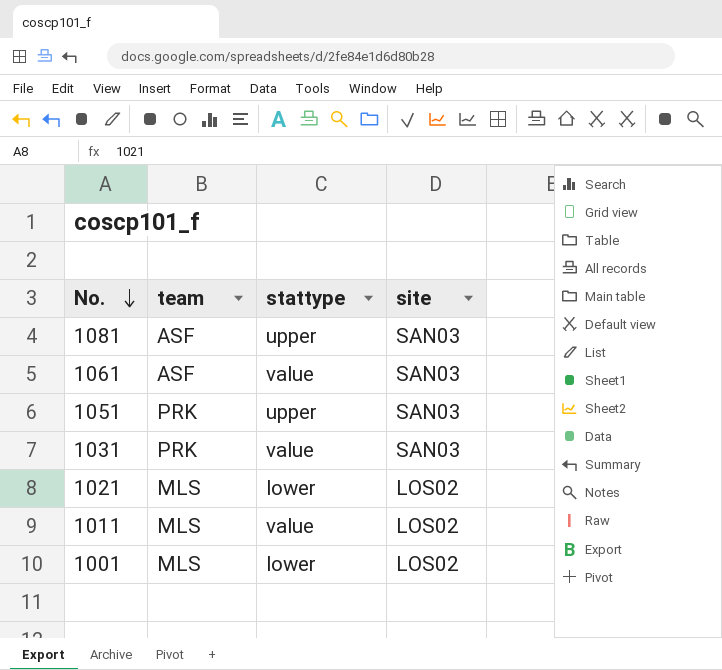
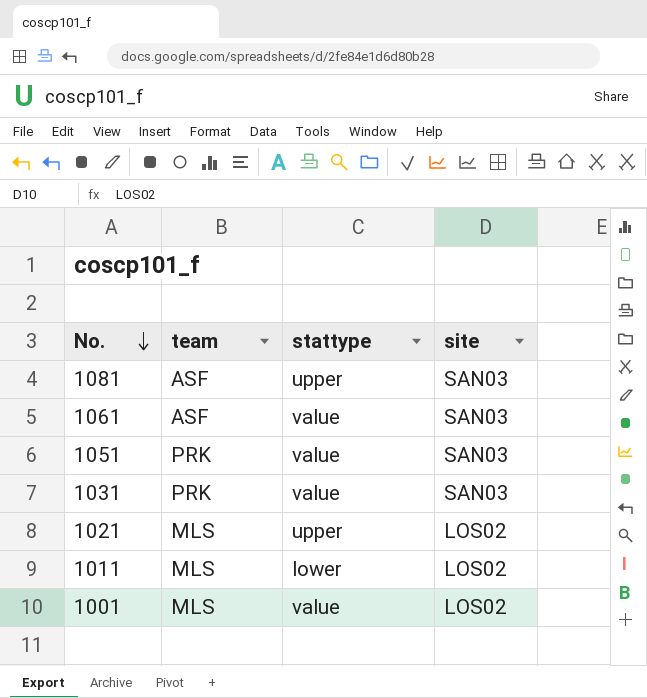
1051 | stattype: upper -> value
1021 | stattype: lower -> upper
1011 | stattype: value -> lower
1001 | stattype: lower -> value

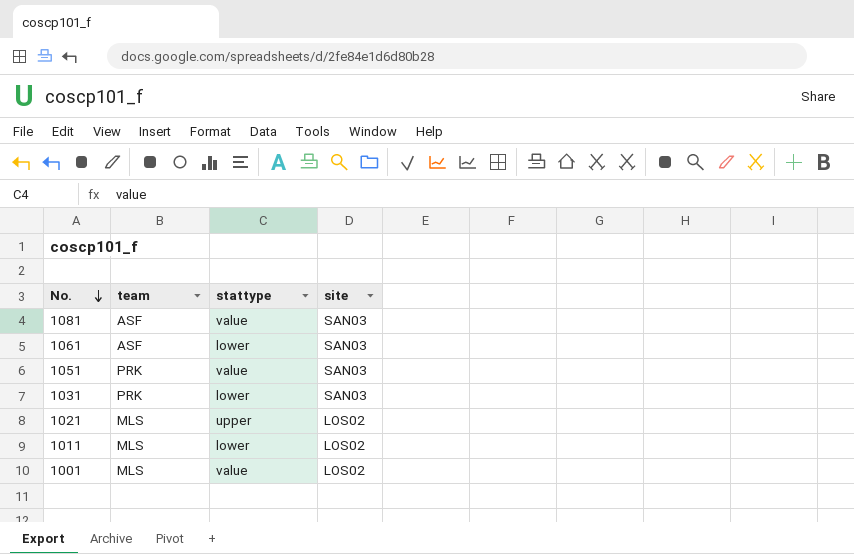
1081 | stattype: upper -> value
1061 | stattype: value -> lower
1031 | stattype: value -> lower

